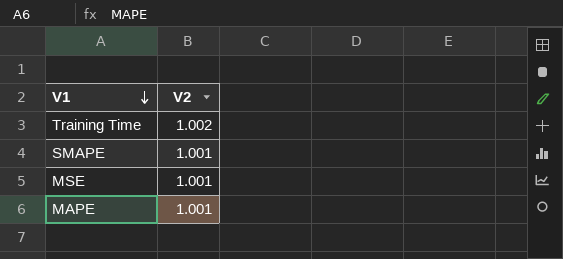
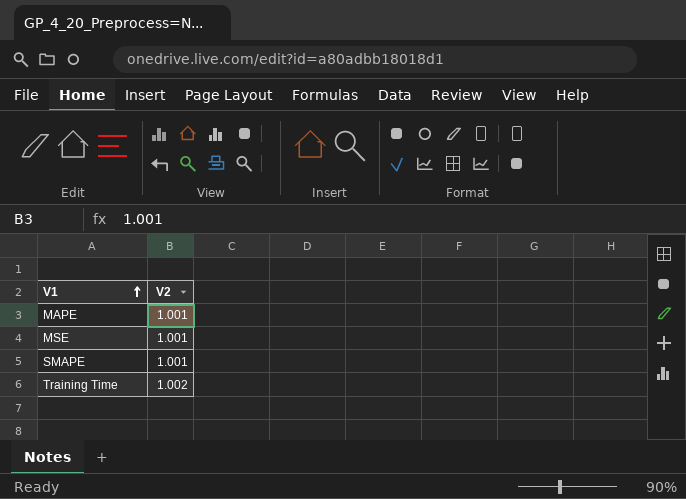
row order: V1 descending -> V1 ascending

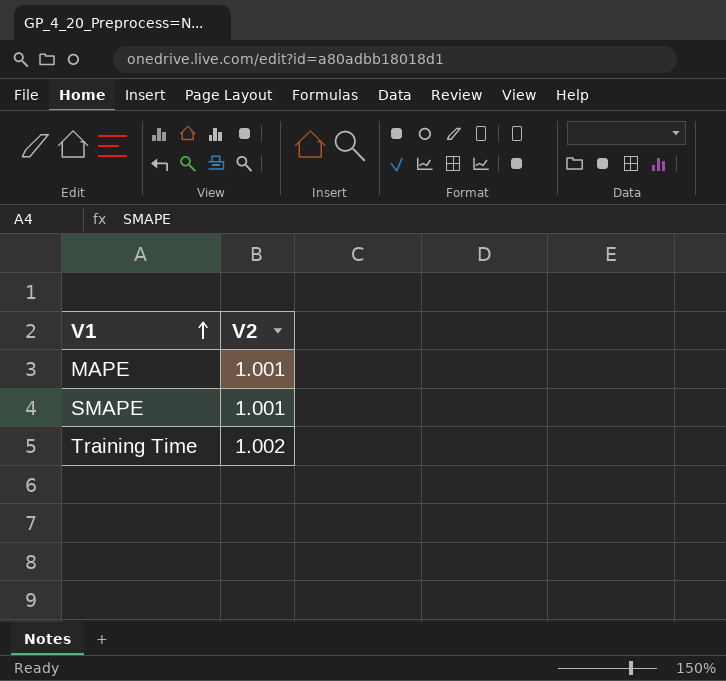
row MSE: 1.001 -> none

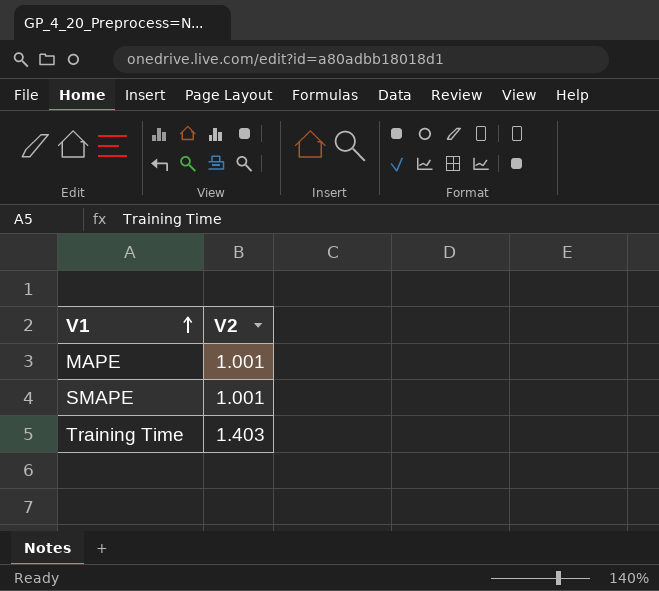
Training Time | V2: 1.002 -> 1.403

